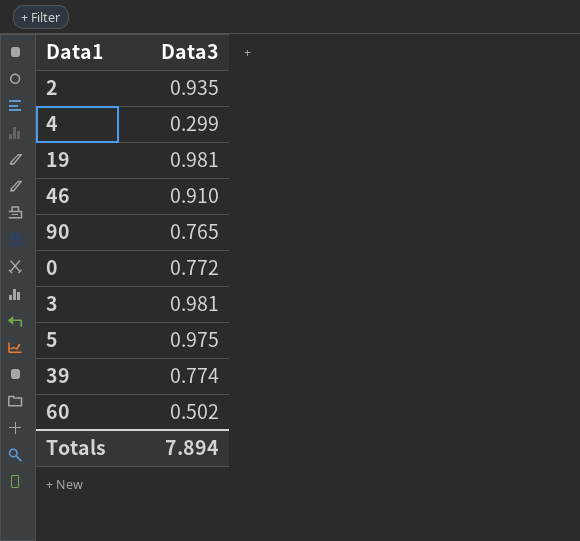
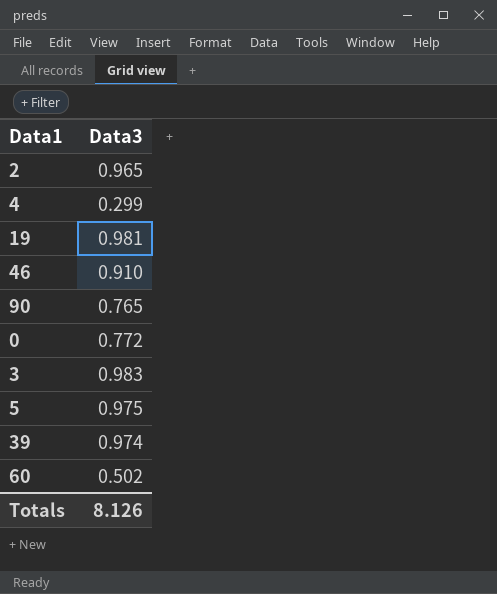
2 | Data3: 0.935 -> 0.965
3 | Data3: 0.981 -> 0.983
39 | Data3: 0.774 -> 0.974
Totals | Data3: 7.894 -> 8.126

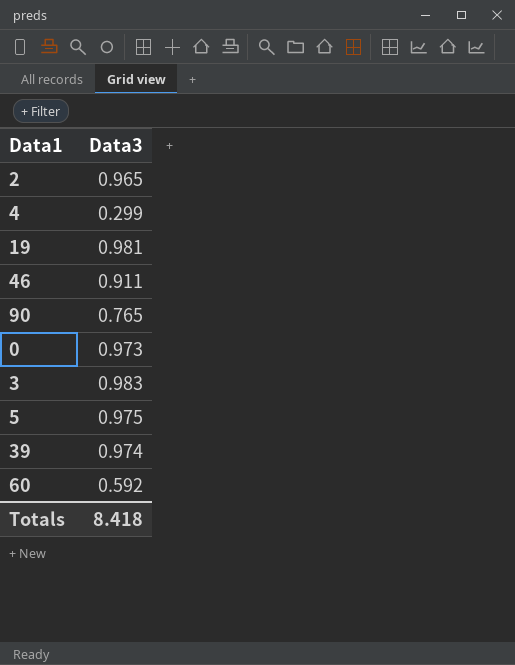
46 | Data3: 0.910 -> 0.911
0 | Data3: 0.772 -> 0.973
60 | Data3: 0.502 -> 0.592
Totals | Data3: 8.126 -> 8.418

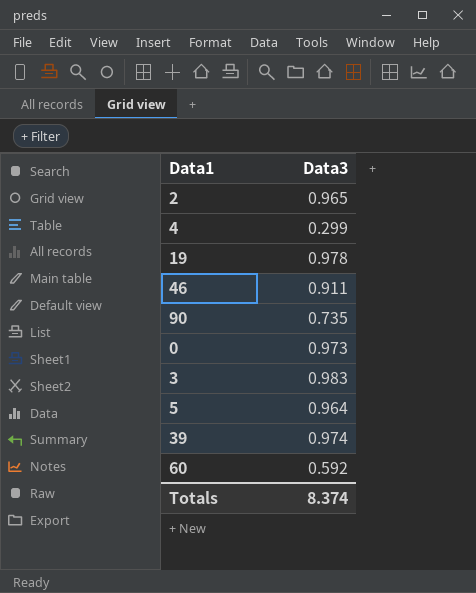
19 | Data3: 0.981 -> 0.978
90 | Data3: 0.765 -> 0.735
5 | Data3: 0.975 -> 0.964
Totals | Data3: 8.418 -> 8.374

